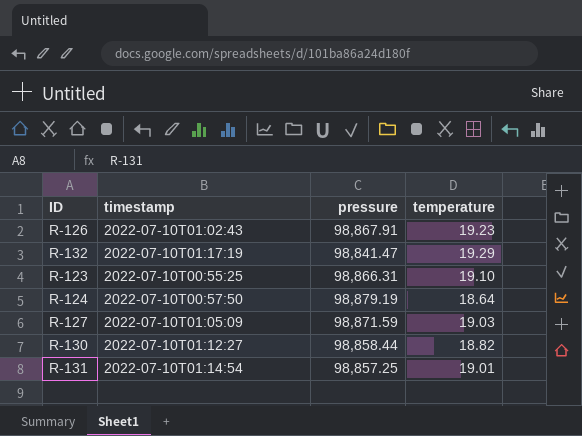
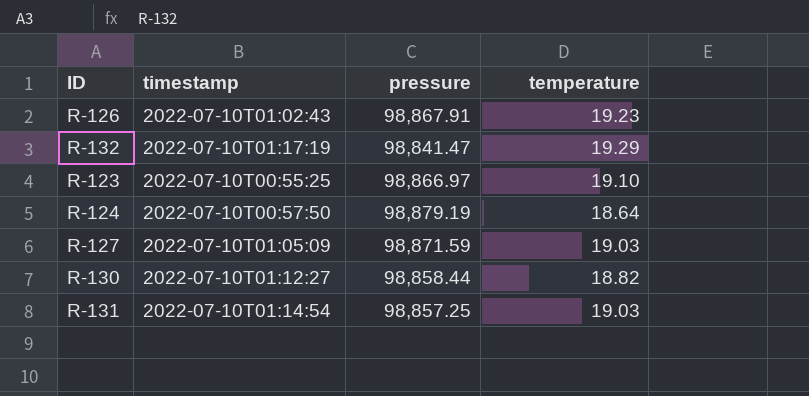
R-123 | pressure: 98,866.31 -> 98,866.97
R-131 | temperature: 19.01 -> 19.03

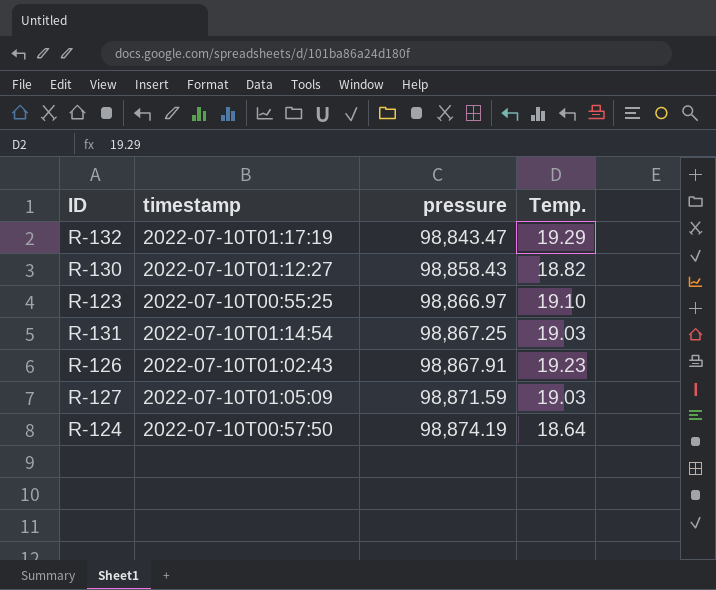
row order: none -> pressure ascending
column name: temperature -> Temp.
R-132 | pressure: 98,841.47 -> 98,843.47
R-130 | pressure: 98,858.44 -> 98,858.43
R-131 | pressure: 98,857.25 -> 98,867.25
R-124 | pressure: 98,879.19 -> 98,874.19

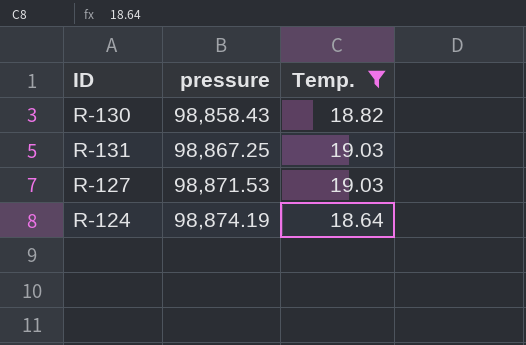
filter: none -> Temp. <= 19.03
column timestamp | position: 2 -> none
R-127 | pressure: 98,871.59 -> 98,871.53

